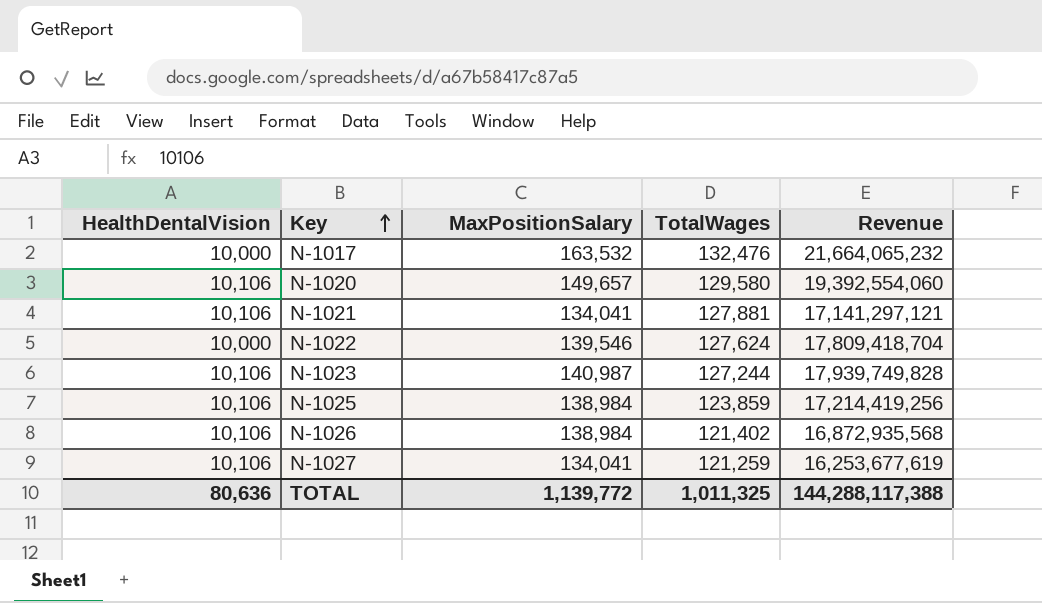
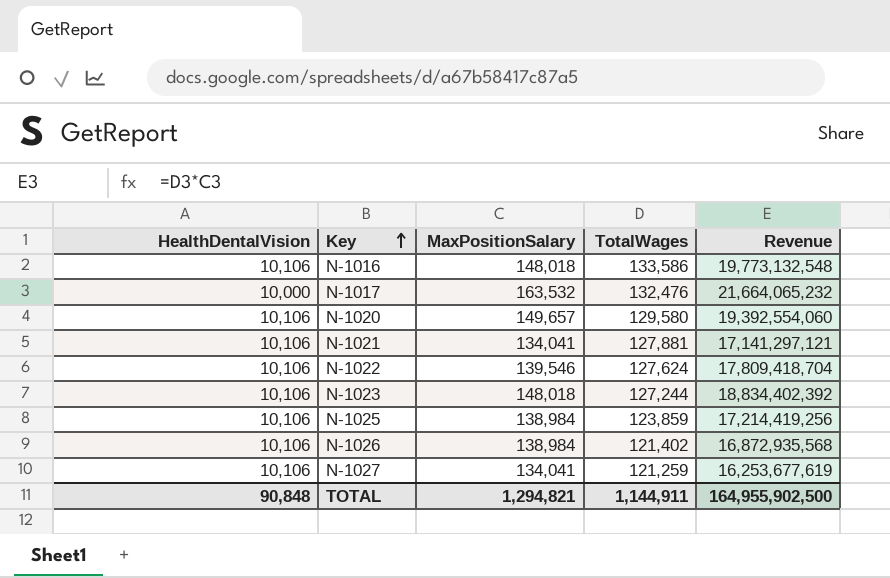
row N-1016: none -> 10,106 | 148,018 | 133,586 | 19,773,132,548
N-1022 | HealthDentalVision: 10,000 -> 10,106
N-1023 | MaxPositionSalary: 140,987 -> 148,018
N-1023 | Revenue: 17,939,749,828 -> 18,834,402,392
TOTAL | HealthDentalVision: 80,636 -> 90,848
TOTAL | MaxPositionSalary: 1,139,772 -> 1,294,821
TOTAL | TotalWages: 1,011,325 -> 1,144,911
TOTAL | Revenue: 144,288,117,388 -> 164,955,902,500

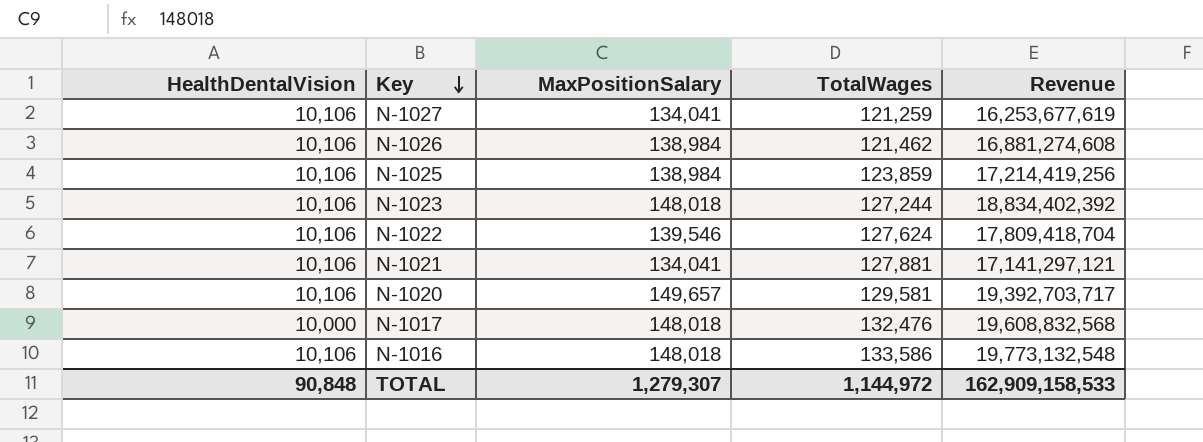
row order: Key ascending -> Key descending
N-1026 | TotalWages: 121,402 -> 121,462
N-1026 | Revenue: 16,872,935,568 -> 16,881,274,608
N-1020 | TotalWages: 129,580 -> 129,581
N-1020 | Revenue: 19,392,554,060 -> 19,392,703,717
N-1017 | MaxPositionSalary: 163,532 -> 148,018
N-1017 | Revenue: 21,664,065,232 -> 19,608,832,568
TOTAL | MaxPositionSalary: 1,294,821 -> 1,279,307
TOTAL | TotalWages: 1,144,911 -> 1,144,972
TOTAL | Revenue: 164,955,902,500 -> 162,909,158,533

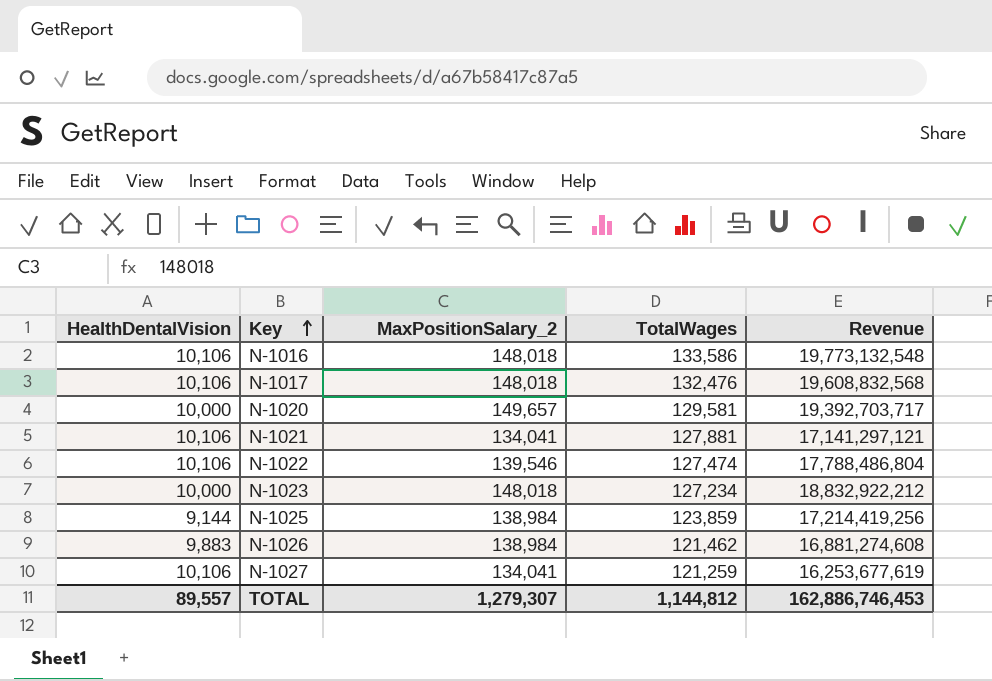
row order: Key descending -> Key ascending
column name: MaxPositionSalary -> MaxPositionSalary_2
N-1017 | HealthDentalVision: 10,000 -> 10,106
N-1020 | HealthDentalVision: 10,106 -> 10,000
N-1022 | TotalWages: 127,624 -> 127,474
N-1022 | Revenue: 17,809,418,704 -> 17,788,486,804
N-1023 | HealthDentalVision: 10,106 -> 10,000
N-1023 | TotalWages: 127,244 -> 127,234
N-1023 | Revenue: 18,834,402,392 -> 18,832,922,212
N-1025 | HealthDentalVision: 10,106 -> 9,144
N-1026 | HealthDentalVision: 10,106 -> 9,883
TOTAL | HealthDentalVision: 90,848 -> 89,557
TOTAL | TotalWages: 1,144,972 -> 1,144,812
TOTAL | Revenue: 162,909,158,533 -> 162,886,746,453

